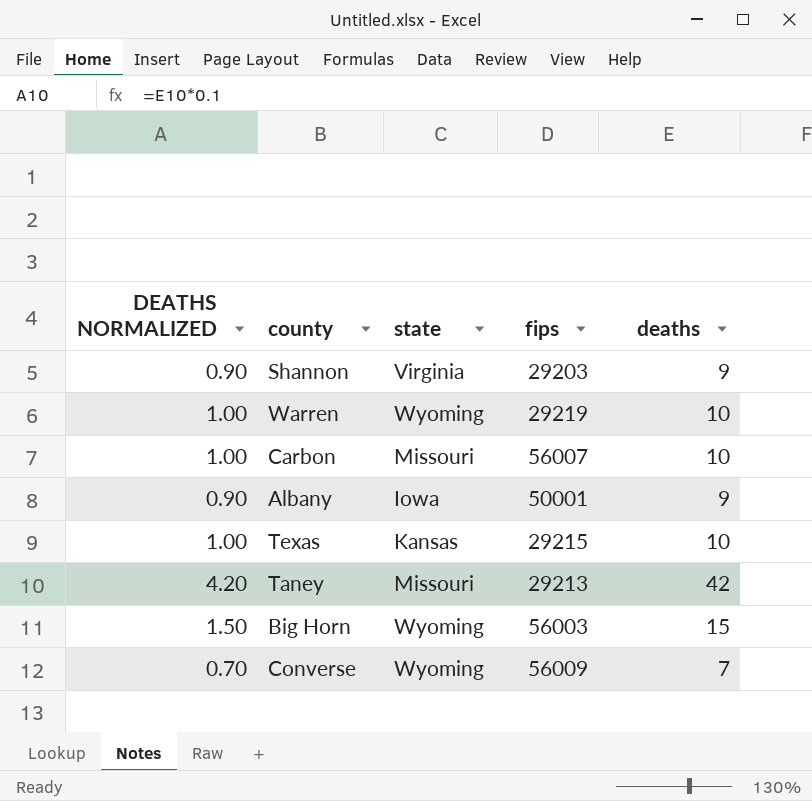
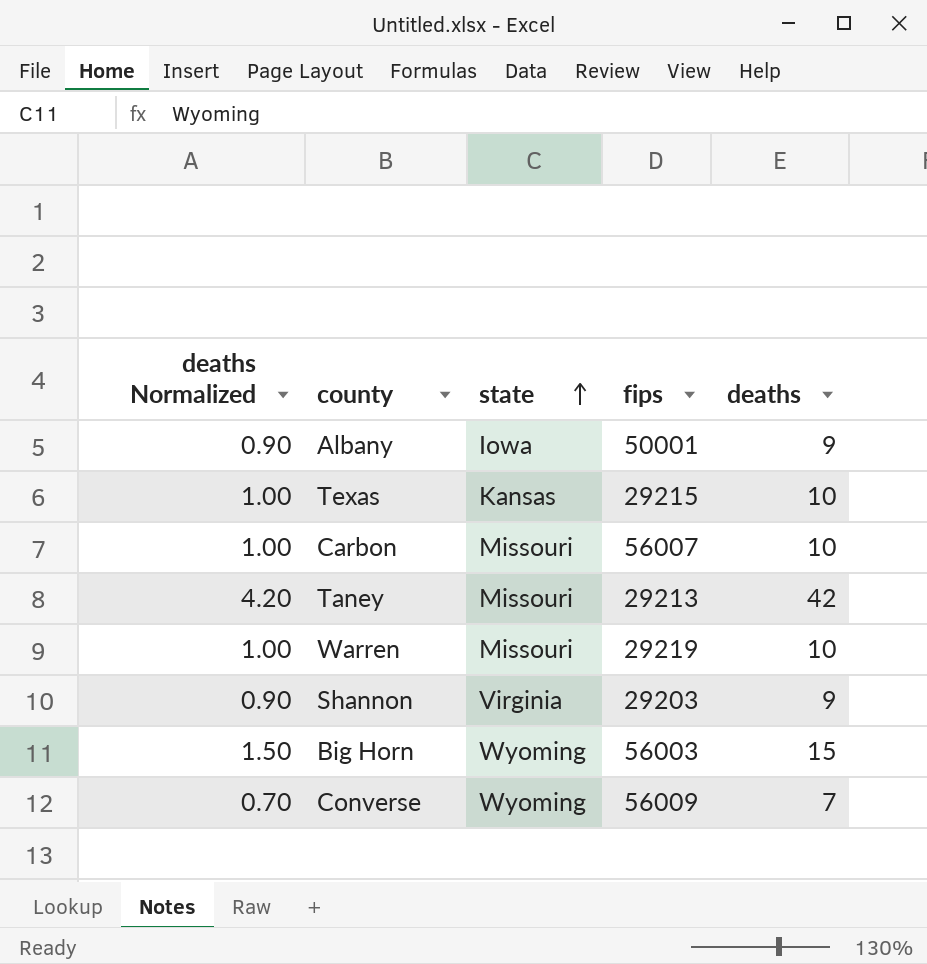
row order: none -> state ascending
column name: DEATHS NORMALIZED -> deaths Normalized
Warren | state: Wyoming -> Missouri

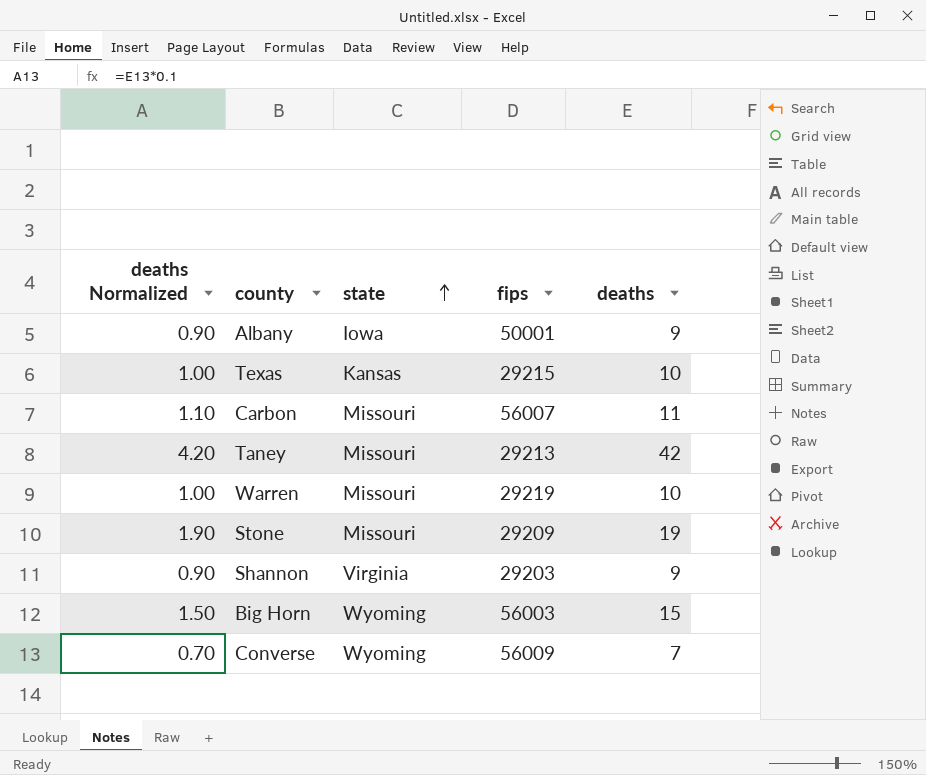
Carbon | deaths Normalized: 1.00 -> 1.10
Carbon | deaths: 10 -> 11
row Stone: none -> 1.90 | Missouri | 29209 | 19

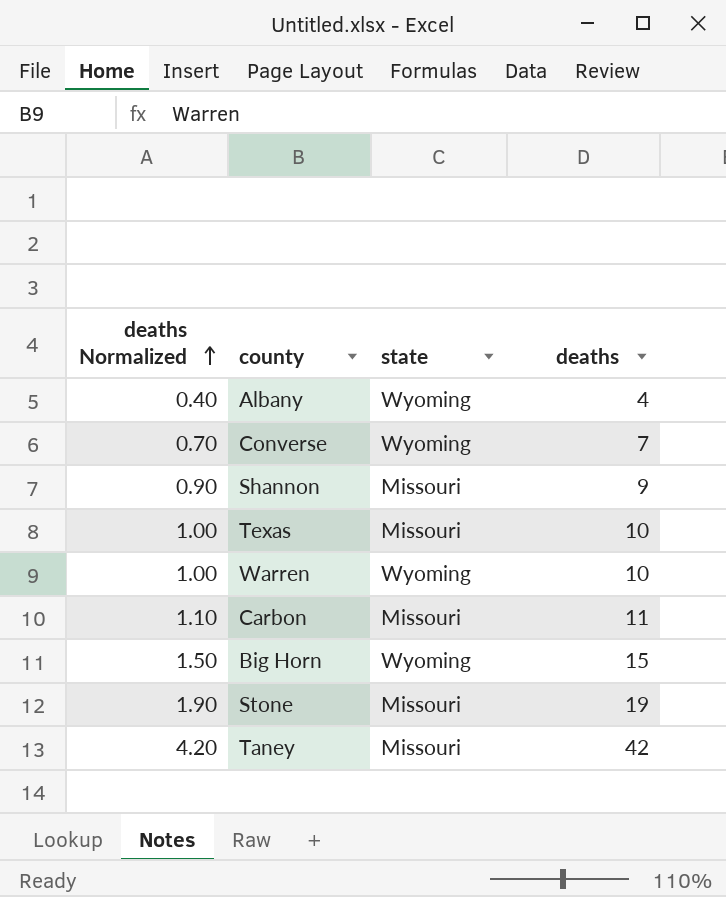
row order: state ascending -> deaths Normalized ascending
column fips | position: 4 -> none
Albany | deaths Normalized: 0.90 -> 0.40
Albany | state: Iowa -> Wyoming
Albany | deaths: 9 -> 4
Shannon | state: Virginia -> Missouri
Texas | state: Kansas -> Missouri
Warren | state: Missouri -> Wyoming

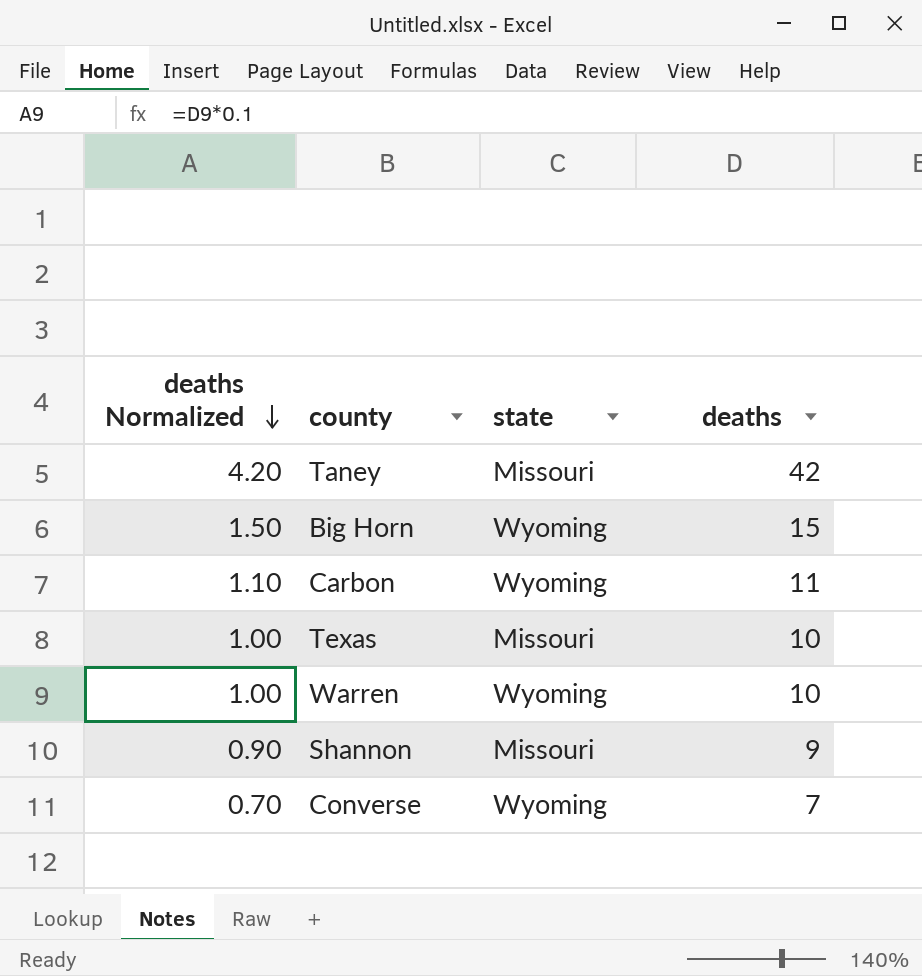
row order: deaths Normalized ascending -> deaths Normalized descending
row Albany: 0.40 | Wyoming | 4 -> none
row Stone: 1.90 | Missouri | 19 -> none
Carbon | state: Missouri -> Wyoming

